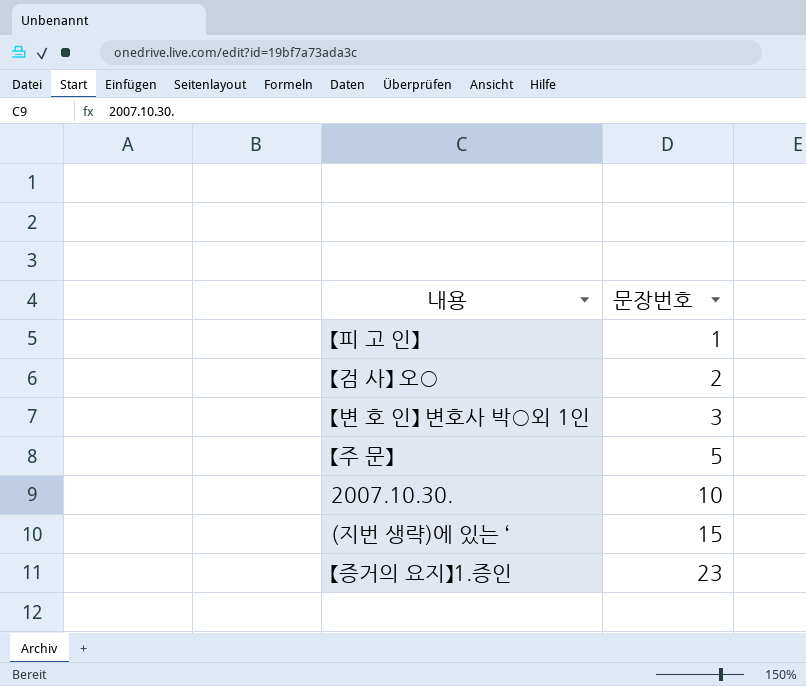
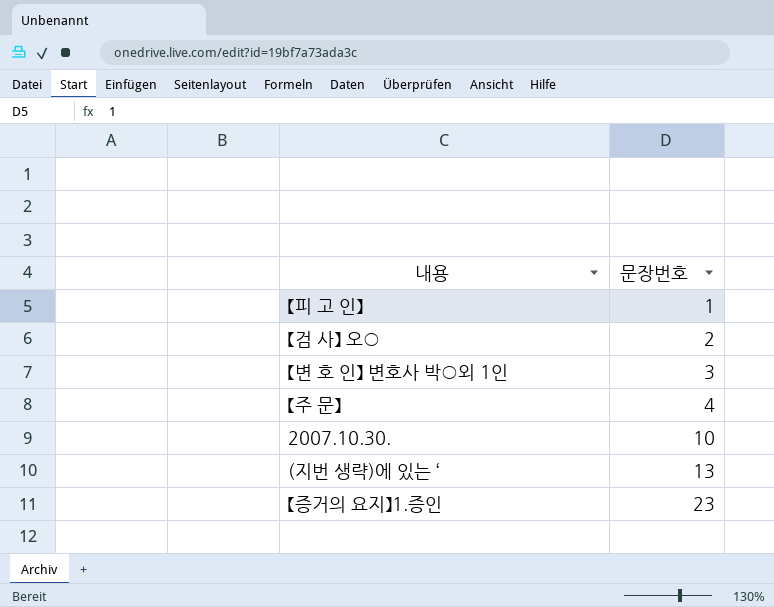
【주 문】 | 문장번호: 5 -> 4
(지번 생략)에 있는 ‘ | 문장번호: 15 -> 13

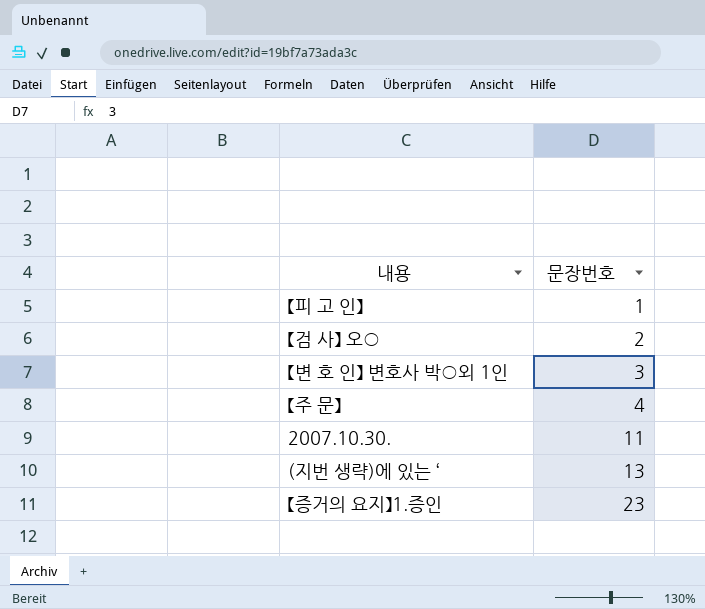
2007.10.30. | 문장번호: 10 -> 11

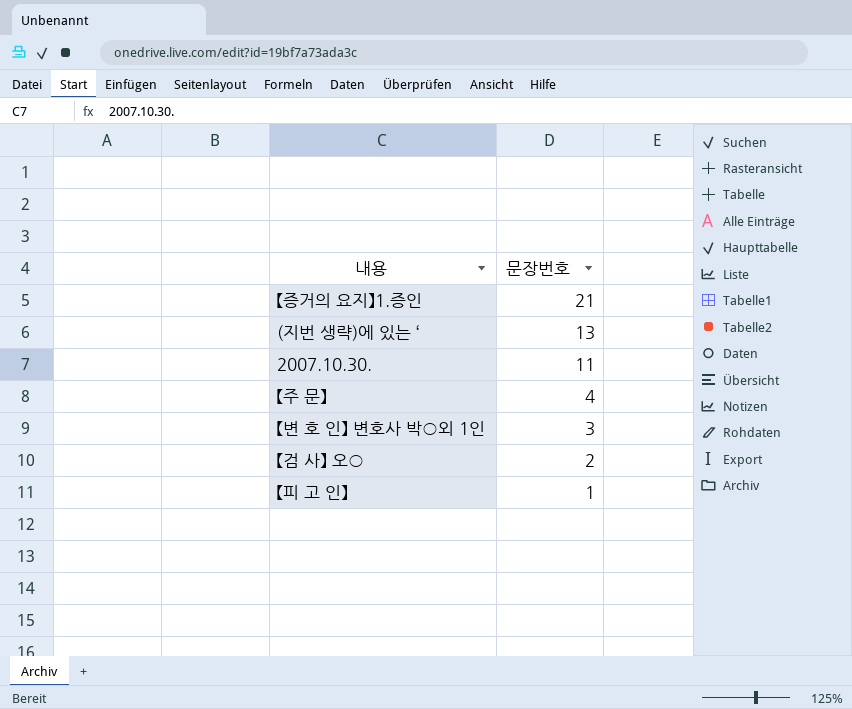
row order: 문장번호 ascending -> 문장번호 descending
【증거의 요지】1.증인 | 문장번호: 23 -> 21

